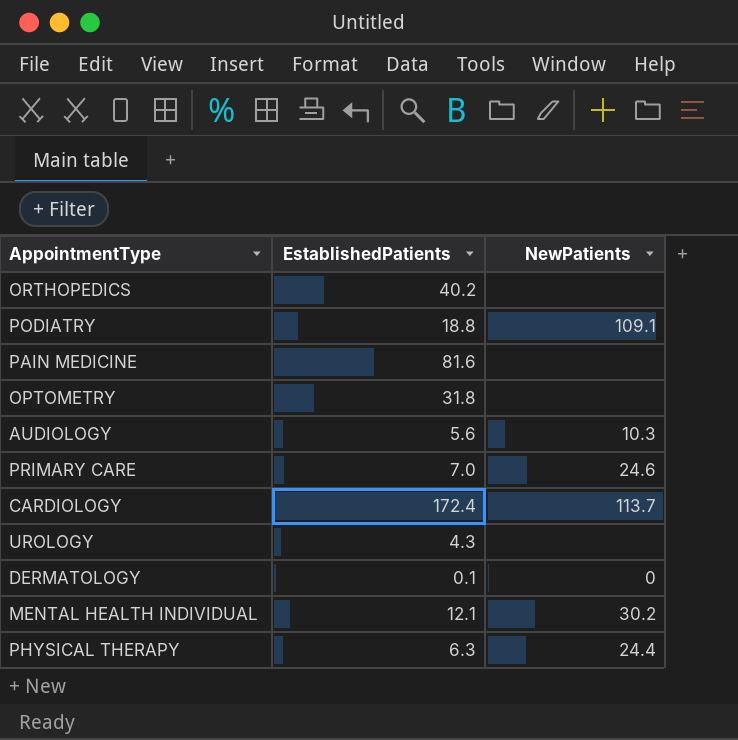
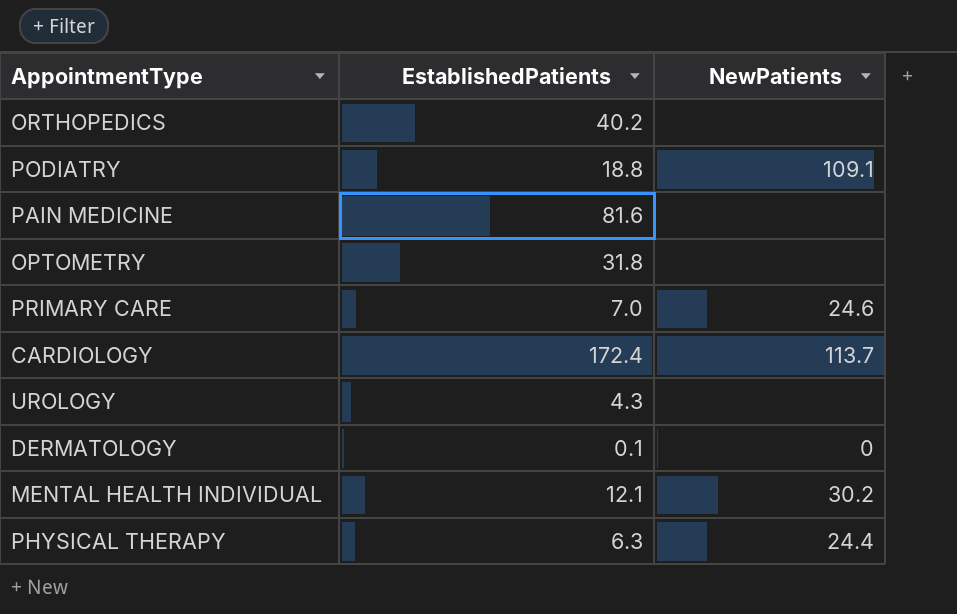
row AUDIOLOGY: 5.6 | 10.3 -> none

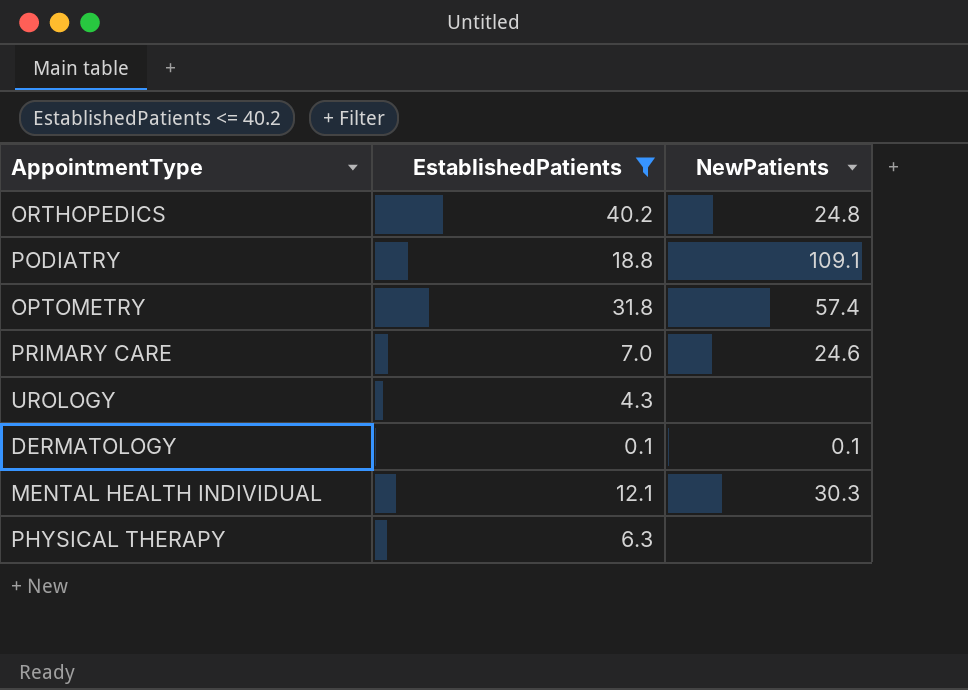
filter: none -> EstablishedPatients <= 40.2
ORTHOPEDICS | NewPatients: none -> 24.8
OPTOMETRY | NewPatients: none -> 57.4
DERMATOLOGY | NewPatients: 0 -> 0.1
MENTAL HEALTH INDIVIDUAL | NewPatients: 30.2 -> 30.3
PHYSICAL THERAPY | NewPatients: 24.4 -> none

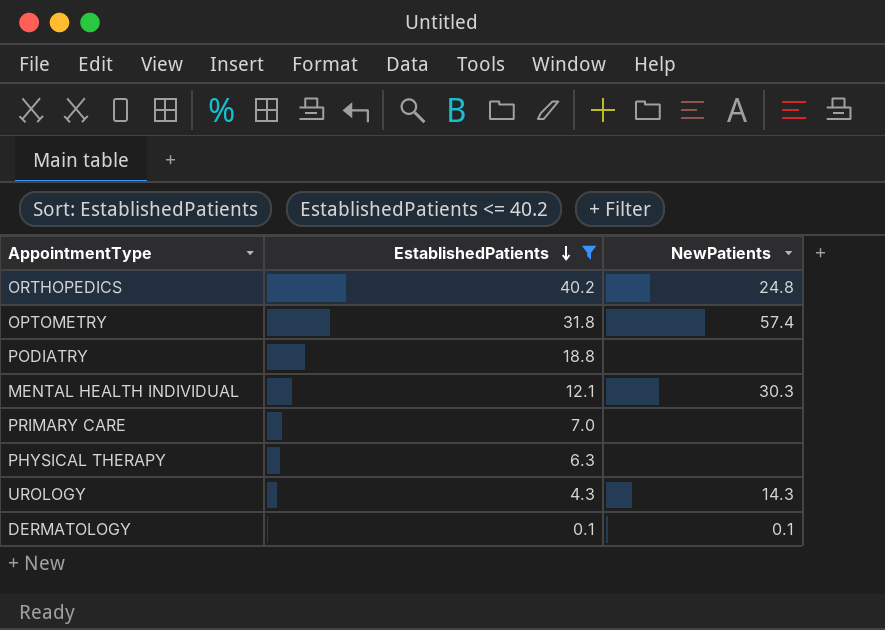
row order: none -> EstablishedPatients descending
PODIATRY | NewPatients: 109.1 -> none
PRIMARY CARE | NewPatients: 24.6 -> none
UROLOGY | NewPatients: none -> 14.3

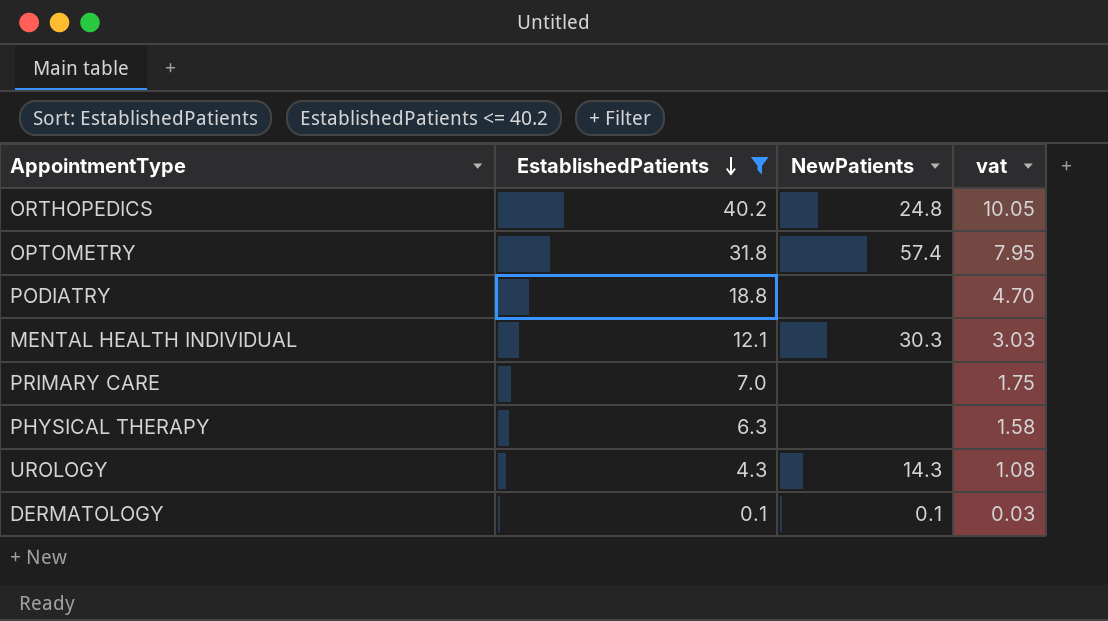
column vat | formula: none -> [EstablishedPatients] * 0.25

